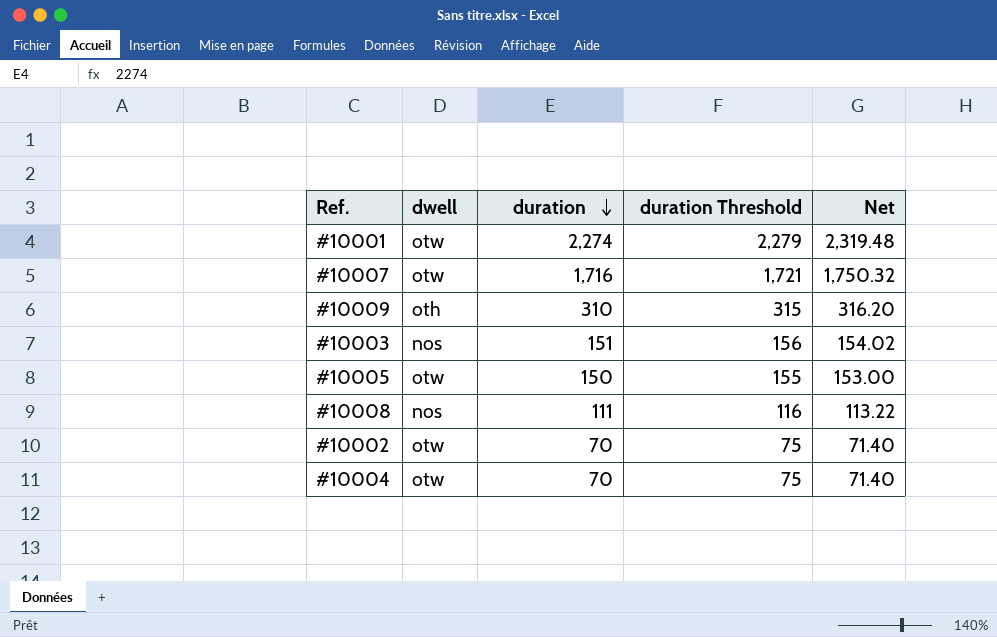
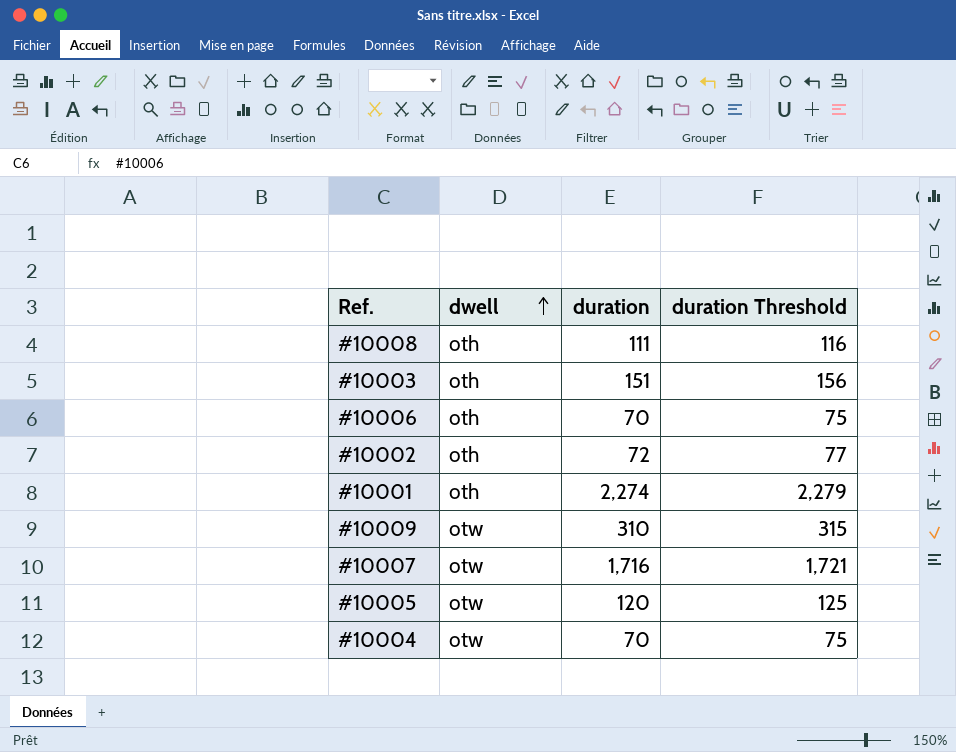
row order: duration descending -> dwell ascending
column Net | formula: [duration] * 1.02 -> none
#10008 | dwell: nos -> oth
#10003 | dwell: nos -> oth
row #10006: none -> oth | 70 | 75
#10002 | dwell: otw -> oth
#10002 | duration: 70 -> 72
#10002 | duration Threshold: 75 -> 77
#10001 | dwell: otw -> oth
#10009 | dwell: oth -> otw
#10005 | duration: 150 -> 120
#10005 | duration Threshold: 155 -> 125

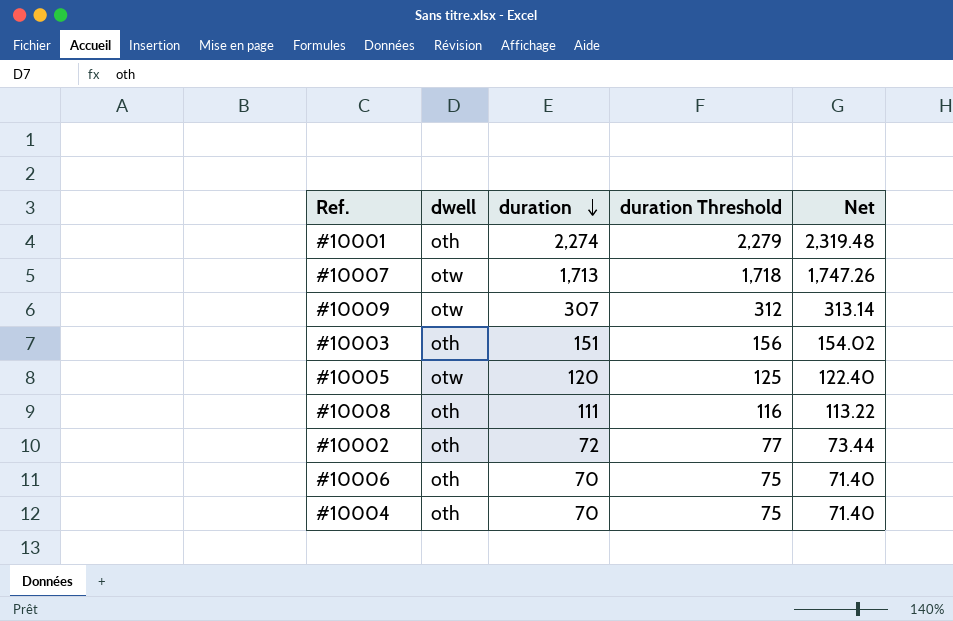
row order: dwell ascending -> duration descending
column Net | formula: none -> [duration] * 1.02
#10007 | duration: 1,716 -> 1,713
#10007 | duration Threshold: 1,721 -> 1,718
#10009 | duration: 310 -> 307
#10009 | duration Threshold: 315 -> 312
#10004 | dwell: otw -> oth

